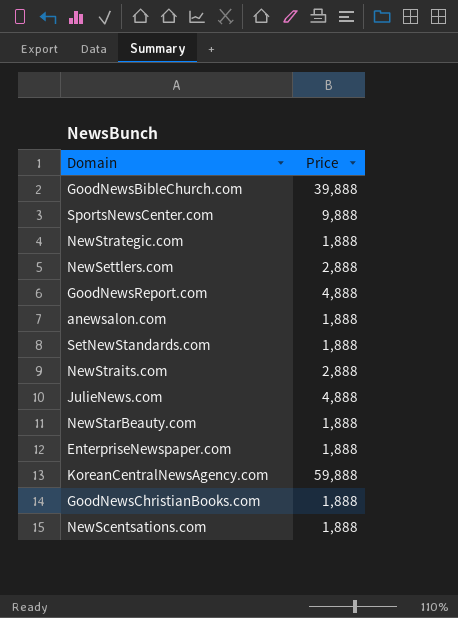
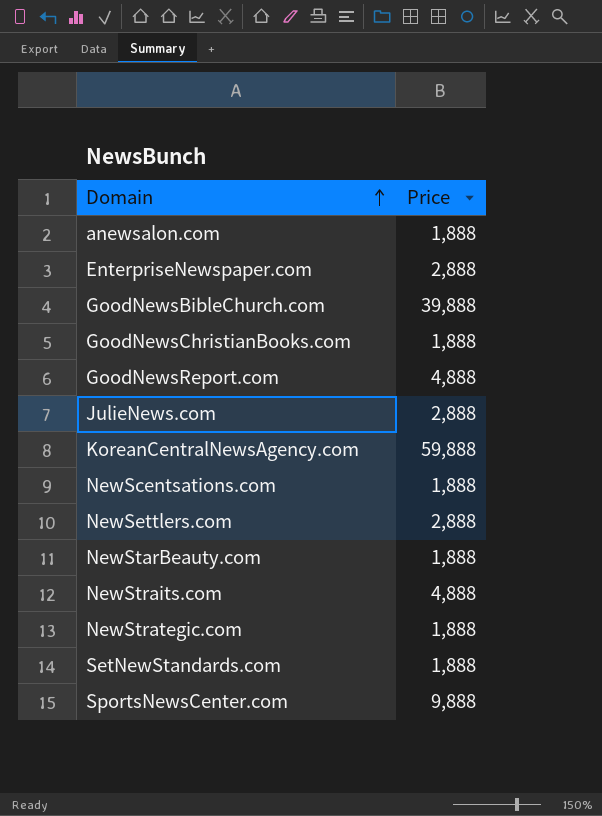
row order: none -> Domain ascending
EnterpriseNewspaper.com | Price: 1,888 -> 2,888
JulieNews.com | Price: 4,888 -> 2,888
NewStraits.com | Price: 2,888 -> 4,888

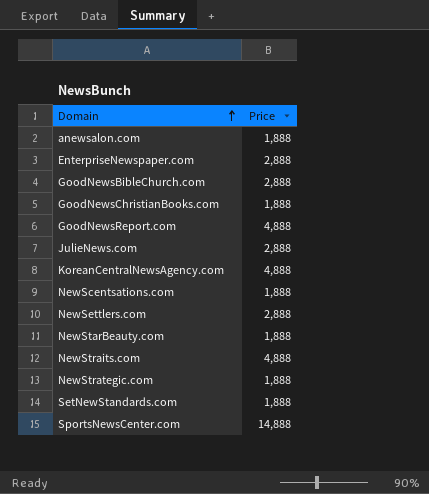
GoodNewsBibleChurch.com | Price: 39,888 -> 2,888
KoreanCentralNewsAgency.com | Price: 59,888 -> 4,888
SportsNewsCenter.com | Price: 9,888 -> 14,888

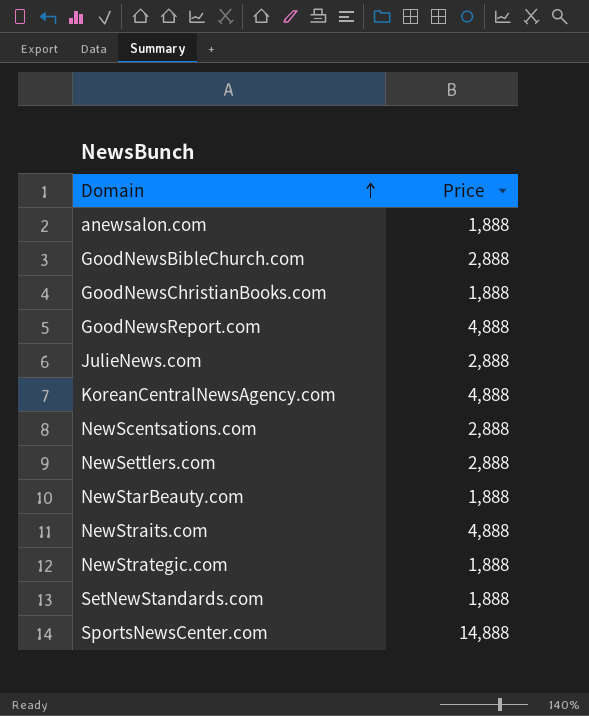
row EnterpriseNewspaper.com: 2,888 -> none
NewScentsations.com | Price: 1,888 -> 2,888

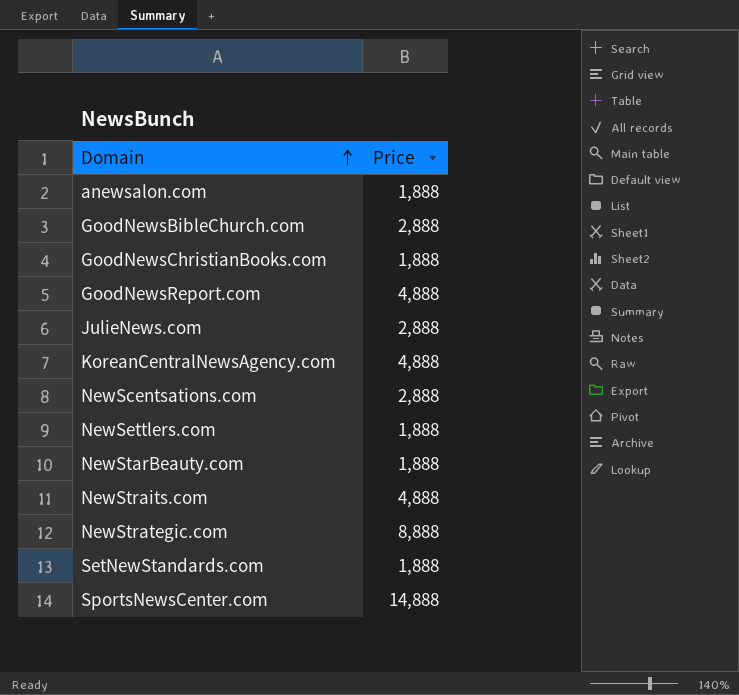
NewSettlers.com | Price: 2,888 -> 1,888
NewStrategic.com | Price: 1,888 -> 8,888

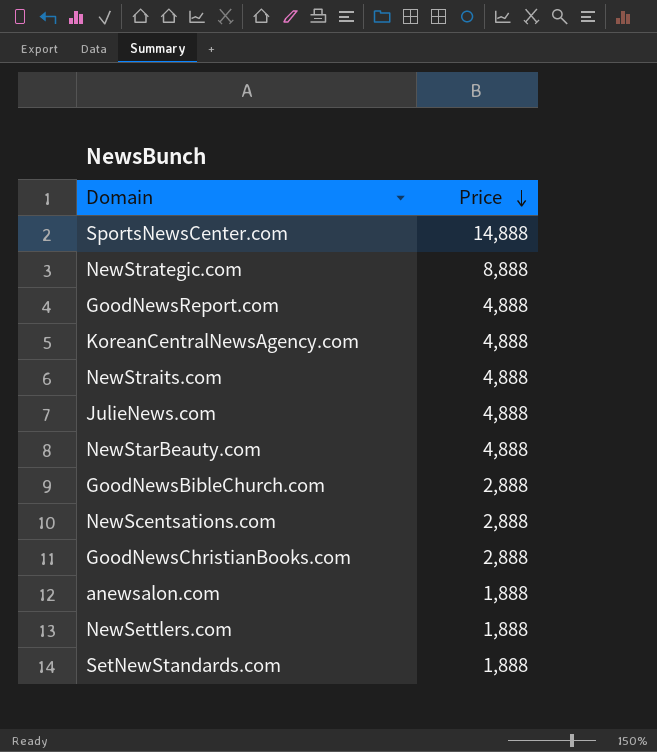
row order: Domain ascending -> Price descending
JulieNews.com | Price: 2,888 -> 4,888
NewStarBeauty.com | Price: 1,888 -> 4,888
GoodNewsChristianBooks.com | Price: 1,888 -> 2,888

